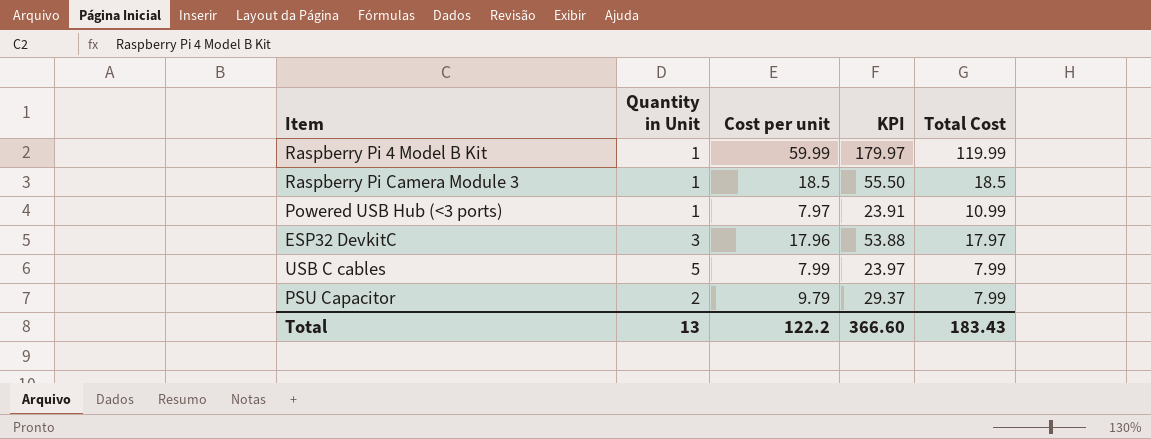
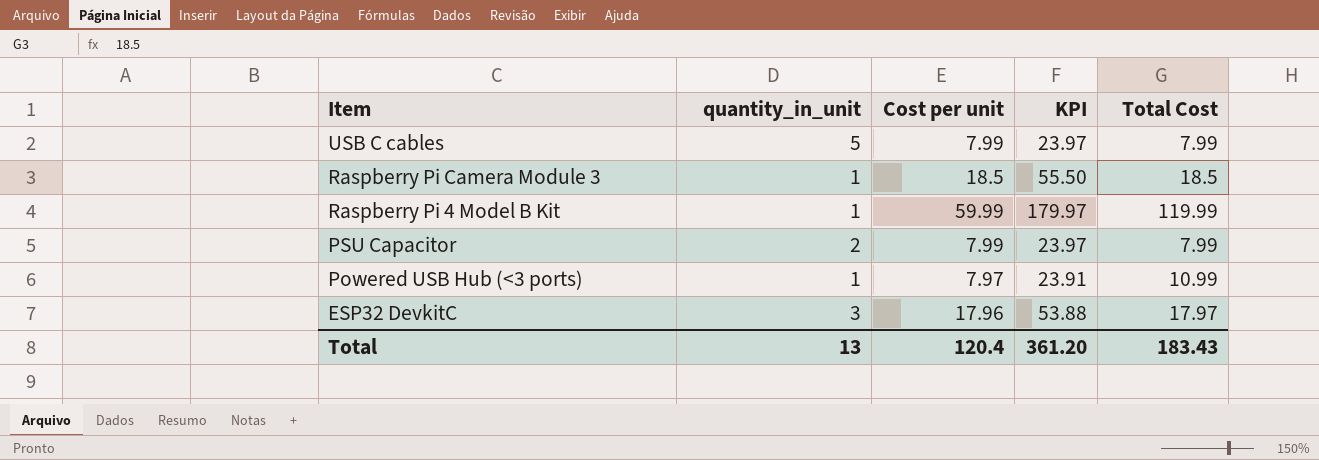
row order: none -> Item descending
column name: Quantity in Unit -> quantity_in_unit
PSU Capacitor | Cost per unit: 9.79 -> 7.99
PSU Capacitor | KPI: 29.37 -> 23.97
Total | Cost per unit: 122.2 -> 120.4
Total | KPI: 366.60 -> 361.20

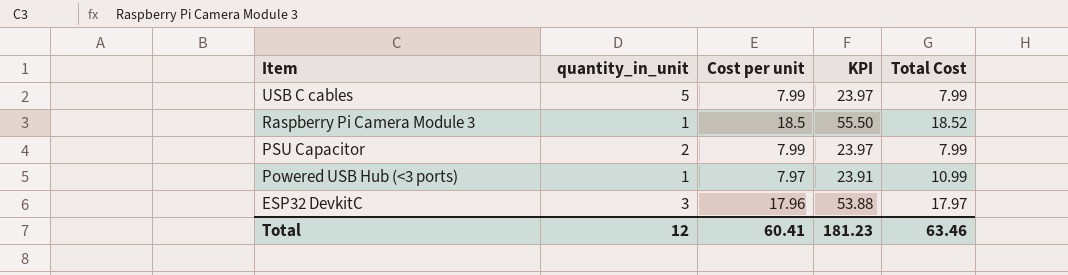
row Raspberry Pi 4 Model B Kit: 1 | 59.99 | 179.97 | 119.99 -> none
Raspberry Pi Camera Module 3 | Total Cost: 18.5 -> 18.52
Total | quantity_in_unit: 13 -> 12
Total | Cost per unit: 120.4 -> 60.41
Total | KPI: 361.20 -> 181.23
Total | Total Cost: 183.43 -> 63.46

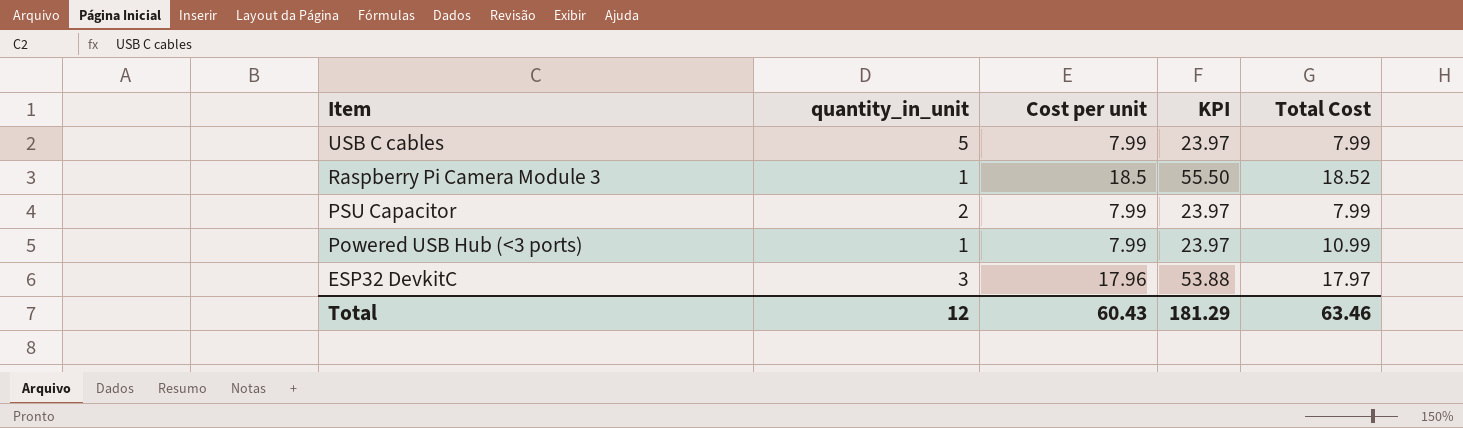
Powered USB Hub (<3 ports) | Cost per unit: 7.97 -> 7.99
Powered USB Hub (<3 ports) | KPI: 23.91 -> 23.97
Total | Cost per unit: 60.41 -> 60.43
Total | KPI: 181.23 -> 181.29

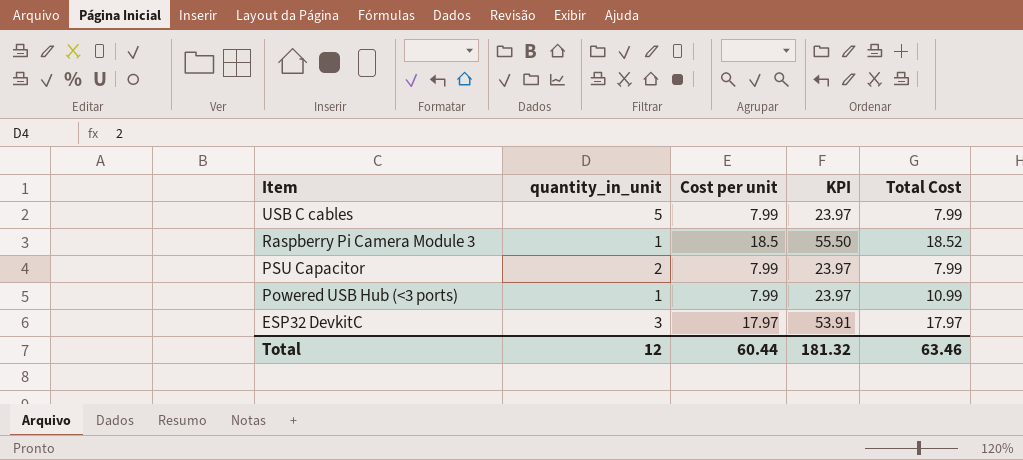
ESP32 DevkitC | Cost per unit: 17.96 -> 17.97
ESP32 DevkitC | KPI: 53.88 -> 53.91
Total | Cost per unit: 60.43 -> 60.44
Total | KPI: 181.29 -> 181.32

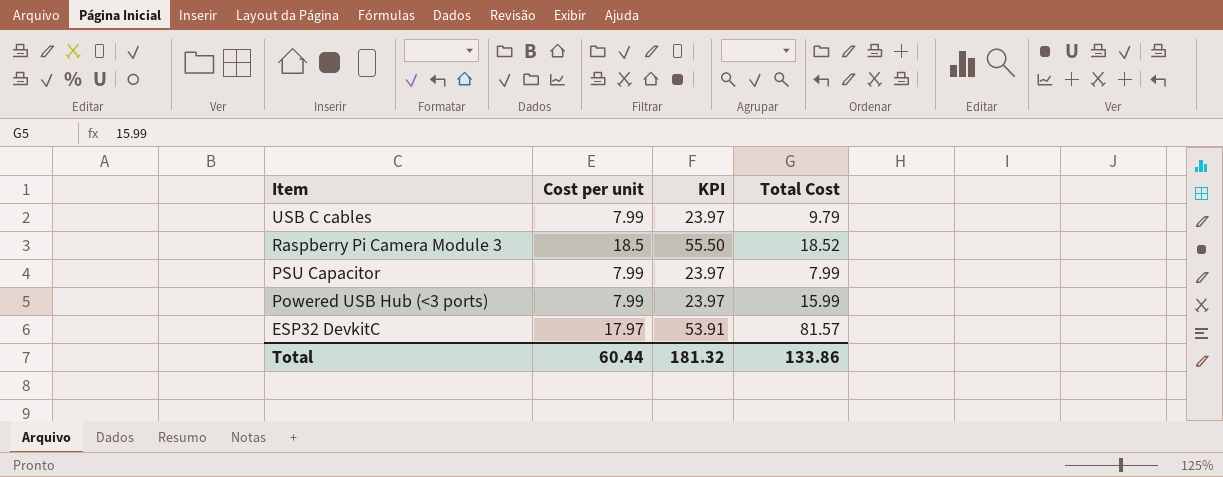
column quantity_in_unit | position: 2 -> none
USB C cables | Total Cost: 7.99 -> 9.79
Powered USB Hub (<3 ports) | Total Cost: 10.99 -> 15.99
ESP32 DevkitC | Total Cost: 17.97 -> 81.57
Total | Total Cost: 63.46 -> 133.86

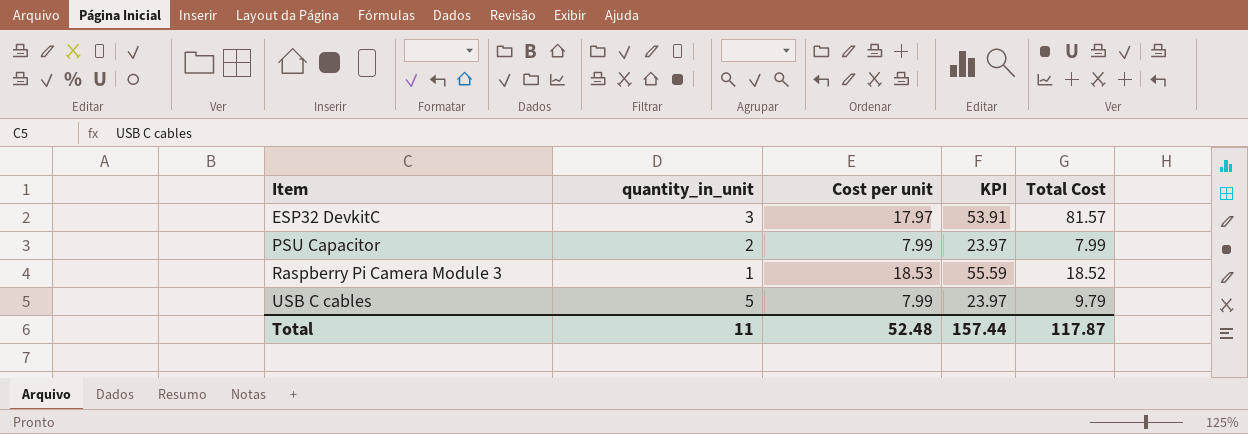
row order: Item descending -> Item ascending
column quantity_in_unit | position: none -> 2
row Powered USB Hub (<3 ports): 7.99 | 23.97 | 15.99 -> none
Raspberry Pi Camera Module 3 | Cost per unit: 18.5 -> 18.53
Raspberry Pi Camera Module 3 | KPI: 55.50 -> 55.59
Total | Cost per unit: 60.44 -> 52.48
Total | KPI: 181.32 -> 157.44
Total | Total Cost: 133.86 -> 117.87

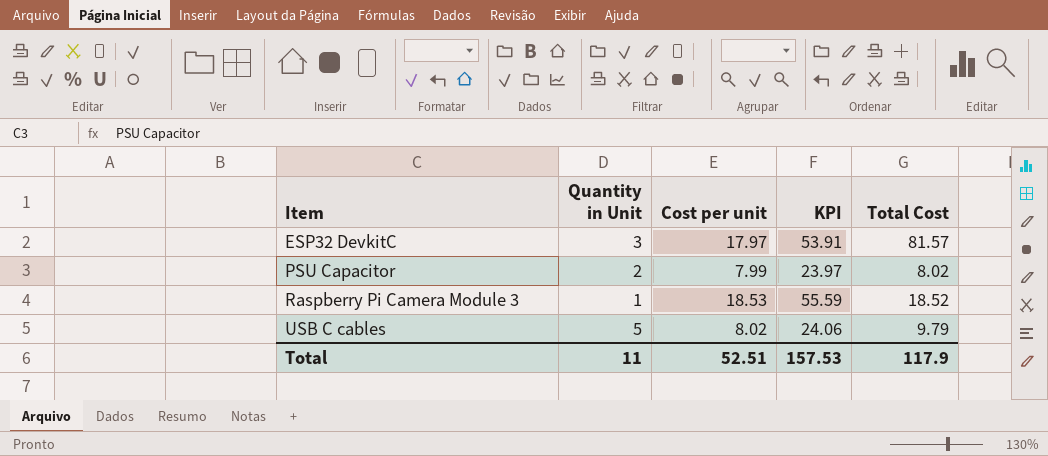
column name: quantity_in_unit -> Quantity in Unit
PSU Capacitor | Total Cost: 7.99 -> 8.02
USB C cables | Cost per unit: 7.99 -> 8.02
USB C cables | KPI: 23.97 -> 24.06
Total | Cost per unit: 52.48 -> 52.51
Total | KPI: 157.44 -> 157.53
Total | Total Cost: 117.87 -> 117.9

